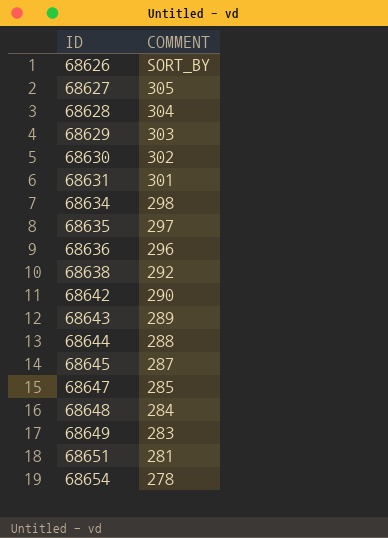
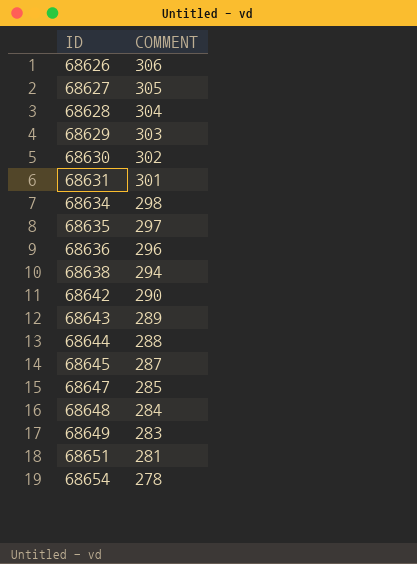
68626 | COMMENT: SORT_BY -> 306
68638 | COMMENT: 292 -> 294

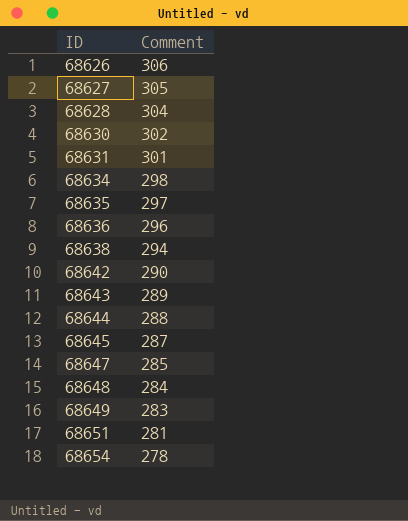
column name: COMMENT -> Comment
row 68629: 303 -> none

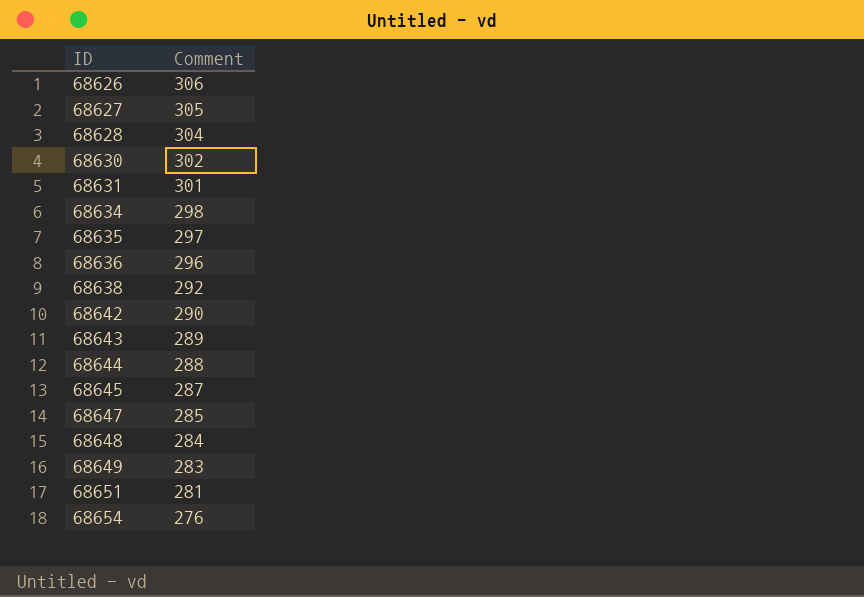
68638 | Comment: 294 -> 292
68654 | Comment: 278 -> 276

